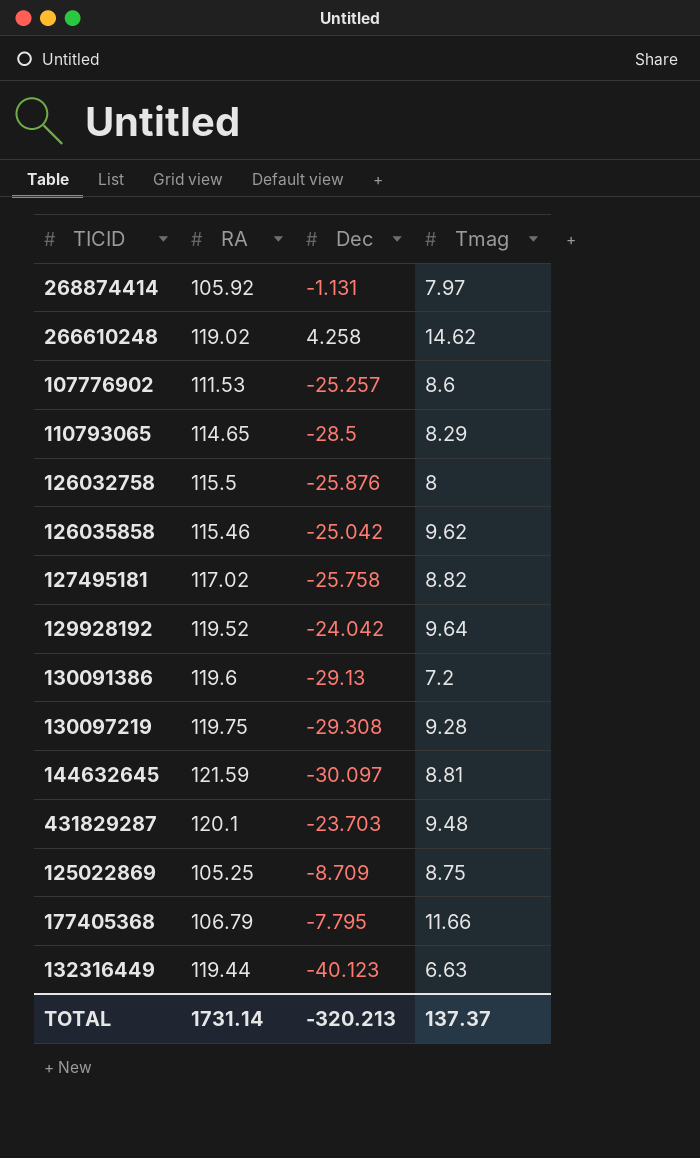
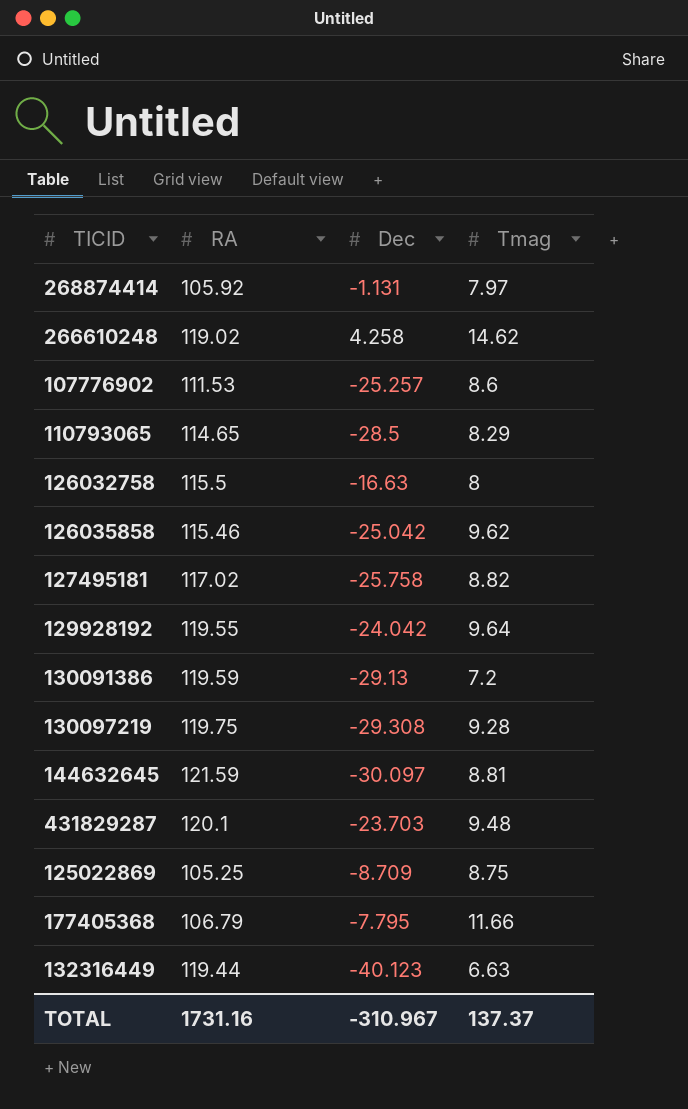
126032758 | Dec: -25.876 -> -16.63
129928192 | RA: 119.52 -> 119.55
130091386 | RA: 119.6 -> 119.59
TOTAL | RA: 1731.14 -> 1731.16
TOTAL | Dec: -320.213 -> -310.967

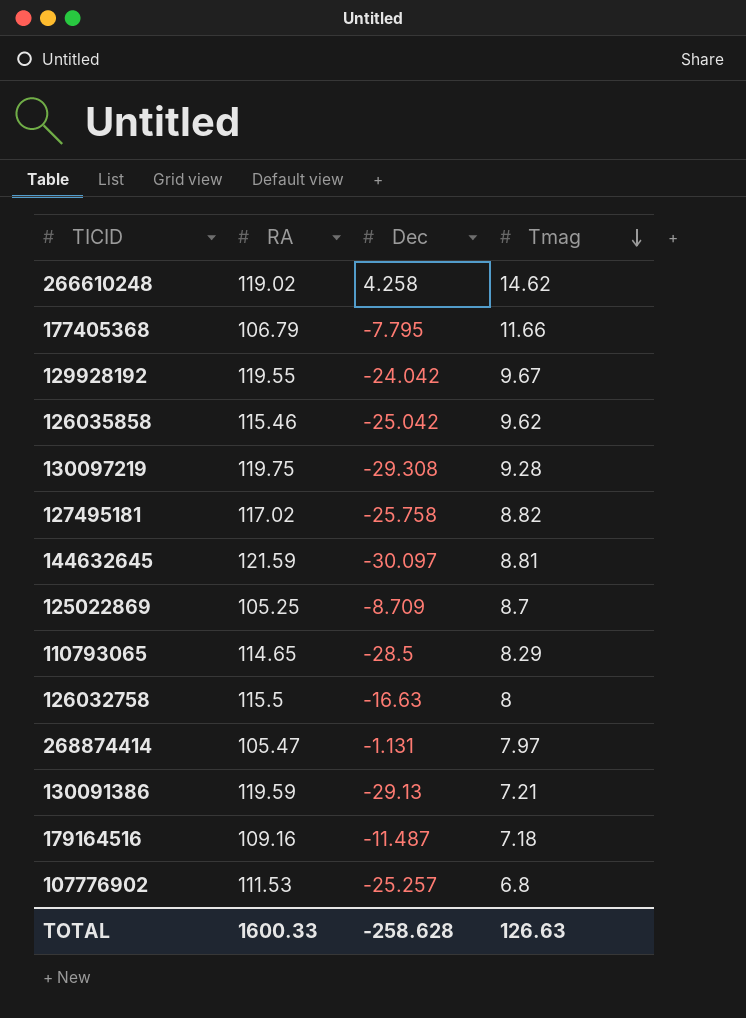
row order: none -> Tmag descending
row 431829287: 120.1 | -23.703 | 9.48 -> none
row 132316449: 119.44 | -40.123 | 6.63 -> none
129928192 | Tmag: 9.64 -> 9.67
125022869 | Tmag: 8.75 -> 8.7
268874414 | RA: 105.92 -> 105.47
130091386 | Tmag: 7.2 -> 7.21
row 179164516: none -> 109.16 | -11.487 | 7.18
107776902 | Tmag: 8.6 -> 6.8
TOTAL | RA: 1731.16 -> 1600.33
TOTAL | Dec: -310.967 -> -258.628
TOTAL | Tmag: 137.37 -> 126.63

